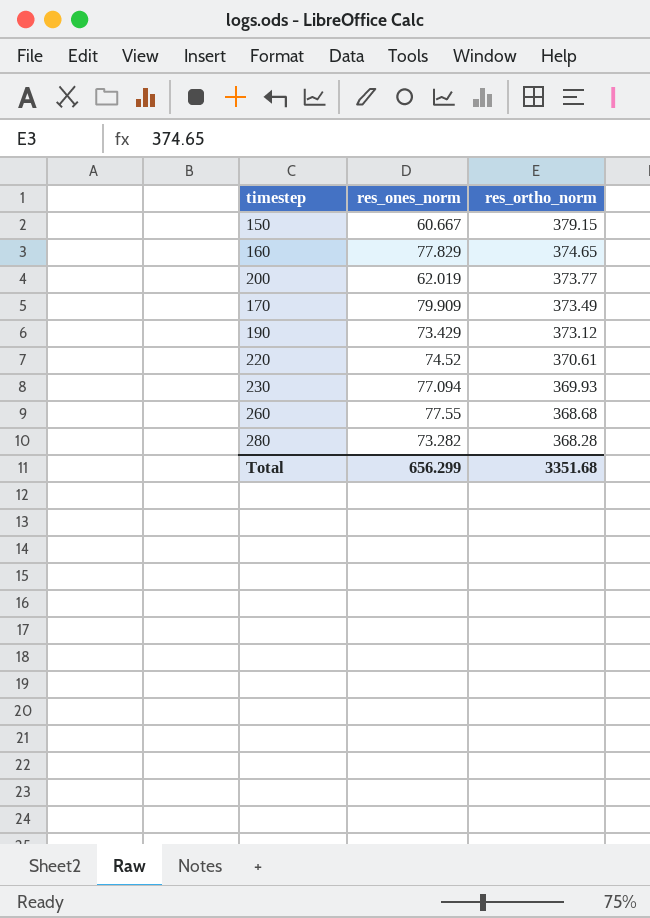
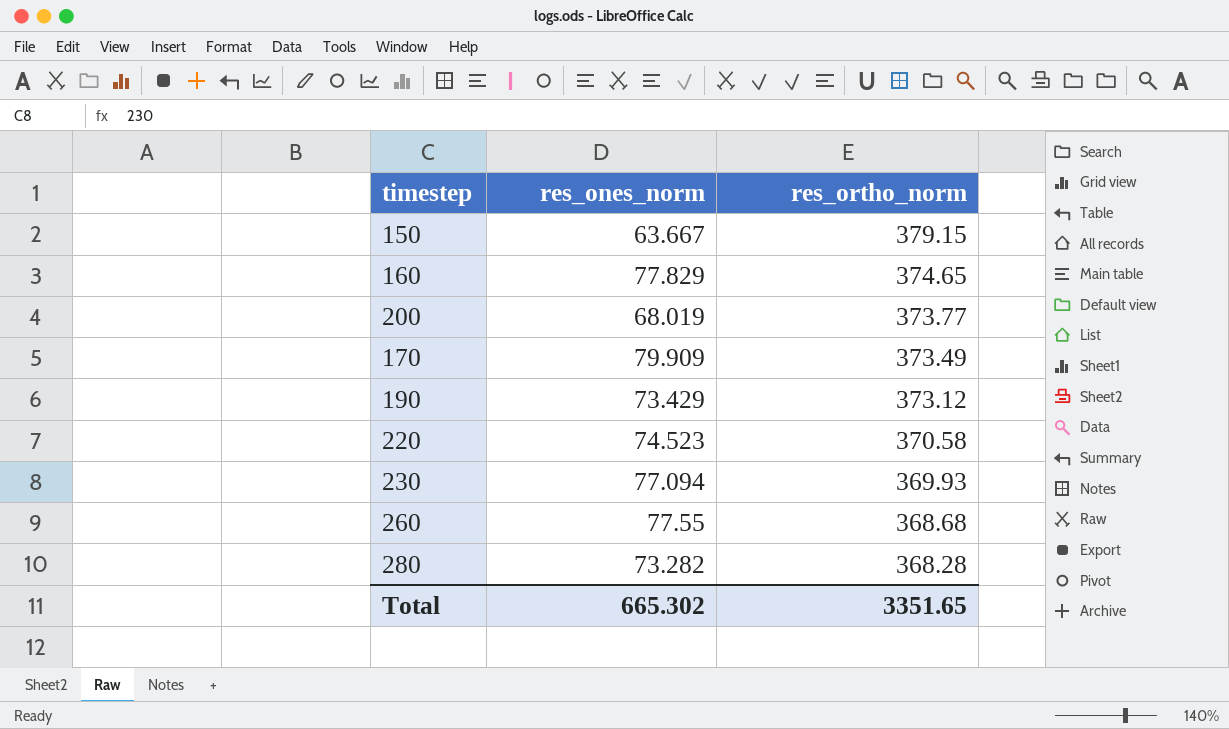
150 | res_ones_norm: 60.667 -> 63.667
200 | res_ones_norm: 62.019 -> 68.019
220 | res_ones_norm: 74.52 -> 74.523
220 | res_ortho_norm: 370.61 -> 370.58
Total | res_ones_norm: 656.299 -> 665.302
Total | res_ortho_norm: 3351.68 -> 3351.65

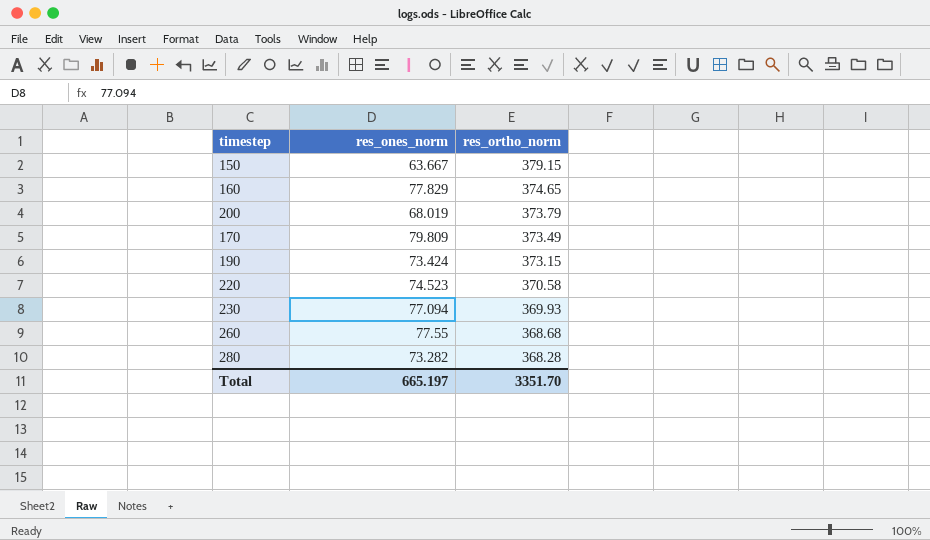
200 | res_ortho_norm: 373.77 -> 373.79
170 | res_ones_norm: 79.909 -> 79.809
190 | res_ones_norm: 73.429 -> 73.424
190 | res_ortho_norm: 373.12 -> 373.15
Total | res_ones_norm: 665.302 -> 665.197
Total | res_ortho_norm: 3351.65 -> 3351.70

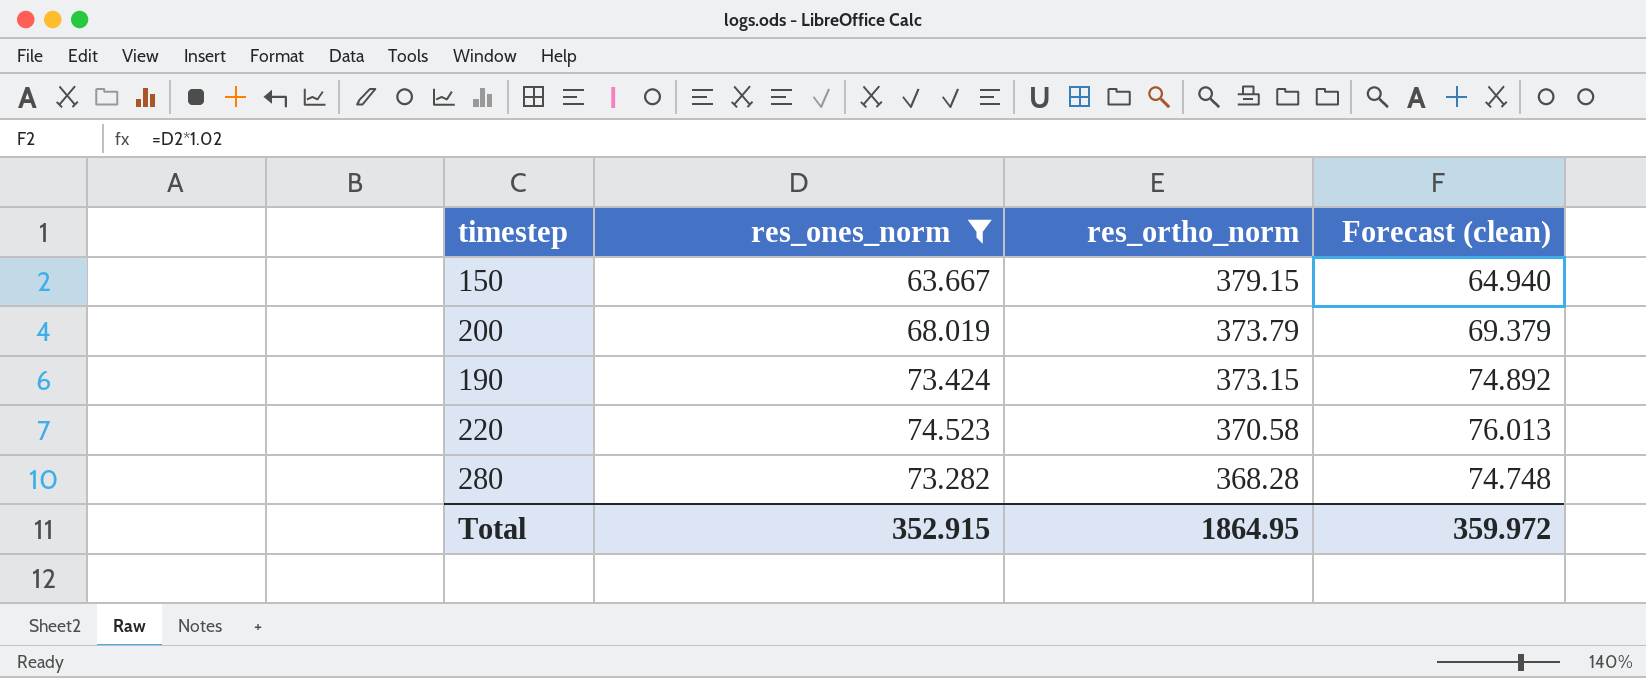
filter: none -> res_ones_norm <= 74.523
column Forecast (clean) | formula: none -> [res_ones_norm] * 1.02
Total | res_ones_norm: 665.197 -> 352.915
Total | res_ortho_norm: 3351.70 -> 1864.95

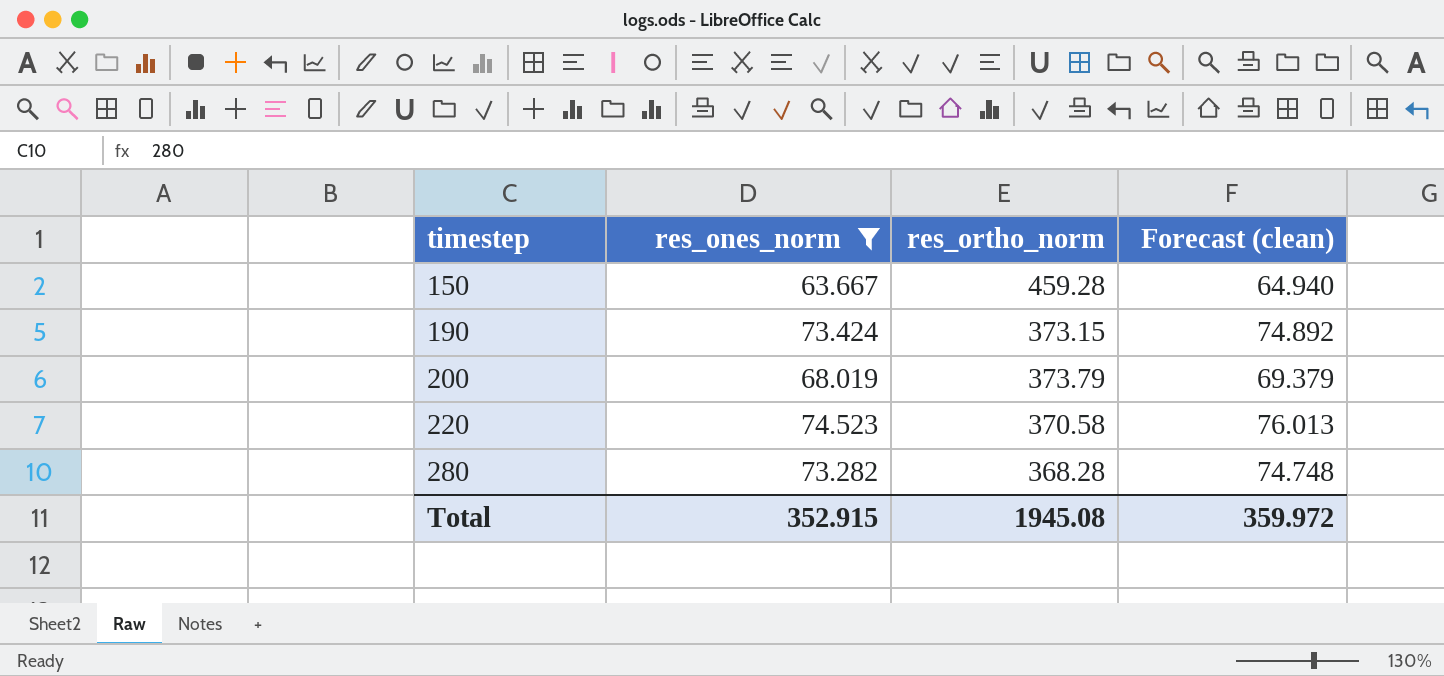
row order: res_ortho_norm descending -> timestep ascending
150 | res_ortho_norm: 379.15 -> 459.28
Total | res_ortho_norm: 1864.95 -> 1945.08

